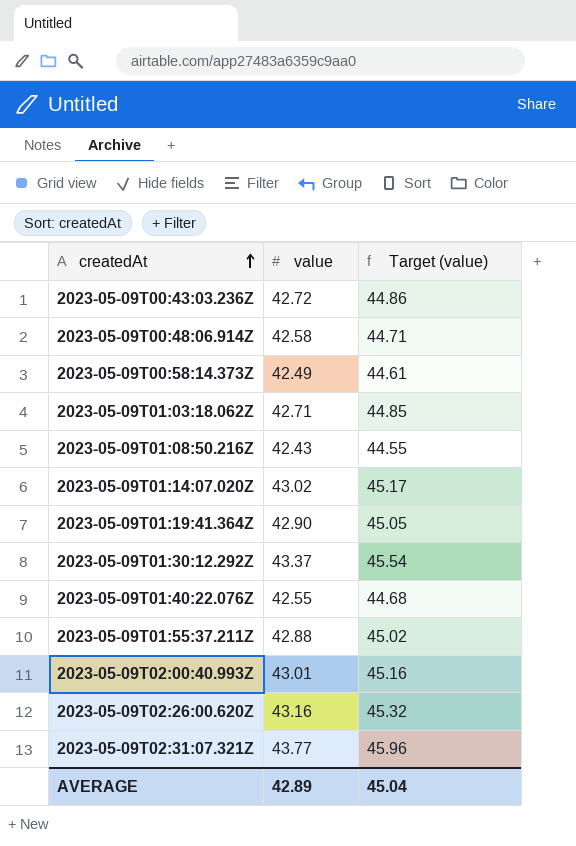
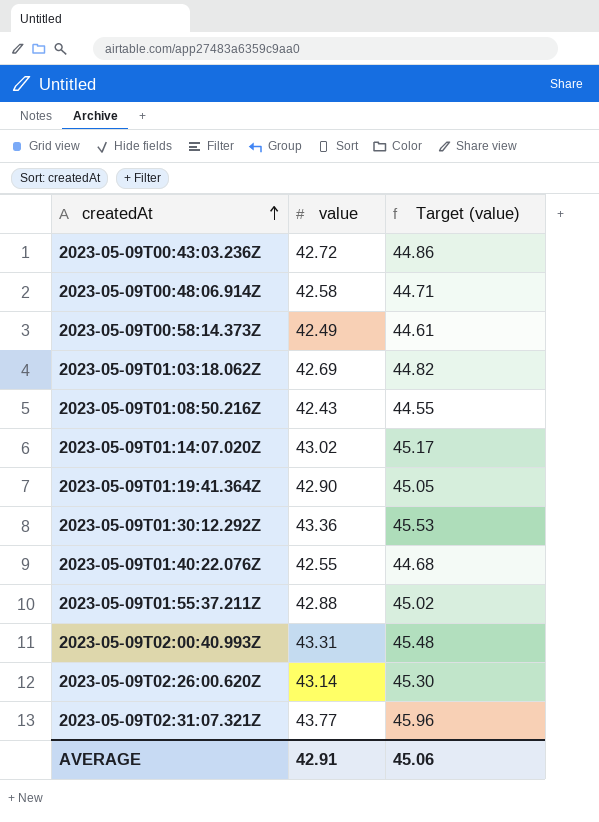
2023-05-09T01:03:18.062Z | value: 42.71 -> 42.69
2023-05-09T01:03:18.062Z | Target (value): 44.85 -> 44.82
2023-05-09T01:30:12.292Z | value: 43.37 -> 43.36
2023-05-09T01:30:12.292Z | Target (value): 45.54 -> 45.53
2023-05-09T02:00:40.993Z | value: 43.01 -> 43.31
2023-05-09T02:00:40.993Z | Target (value): 45.16 -> 45.48
2023-05-09T02:26:00.620Z | value: 43.16 -> 43.14
2023-05-09T02:26:00.620Z | Target (value): 45.32 -> 45.30
AVERAGE | value: 42.89 -> 42.91
AVERAGE | Target (value): 45.04 -> 45.06

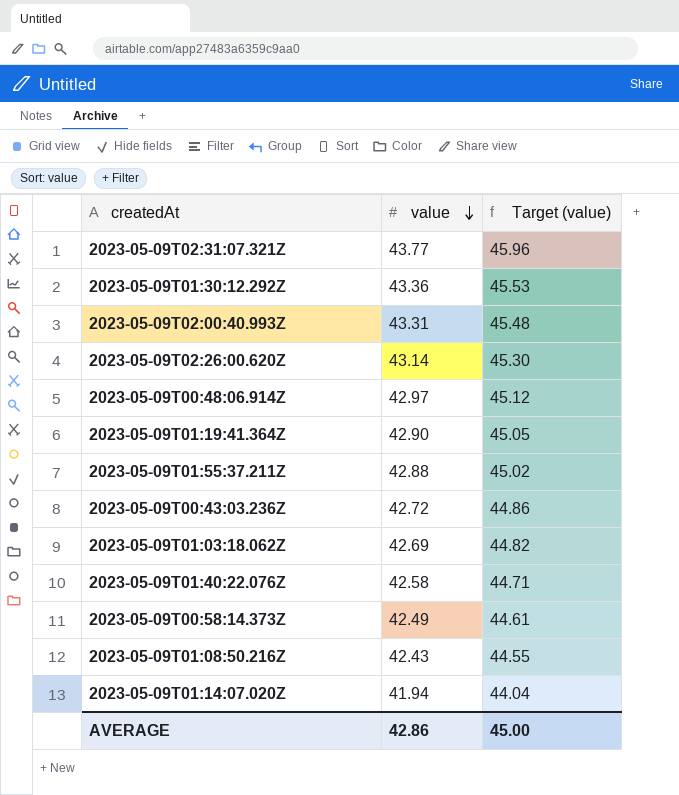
row order: createdAt ascending -> value descending
2023-05-09T00:48:06.914Z | value: 42.58 -> 42.97
2023-05-09T00:48:06.914Z | Target (value): 44.71 -> 45.12
2023-05-09T01:40:22.076Z | value: 42.55 -> 42.58
2023-05-09T01:40:22.076Z | Target (value): 44.68 -> 44.71
2023-05-09T01:14:07.020Z | value: 43.02 -> 41.94
2023-05-09T01:14:07.020Z | Target (value): 45.17 -> 44.04
AVERAGE | value: 42.91 -> 42.86
AVERAGE | Target (value): 45.06 -> 45.00

